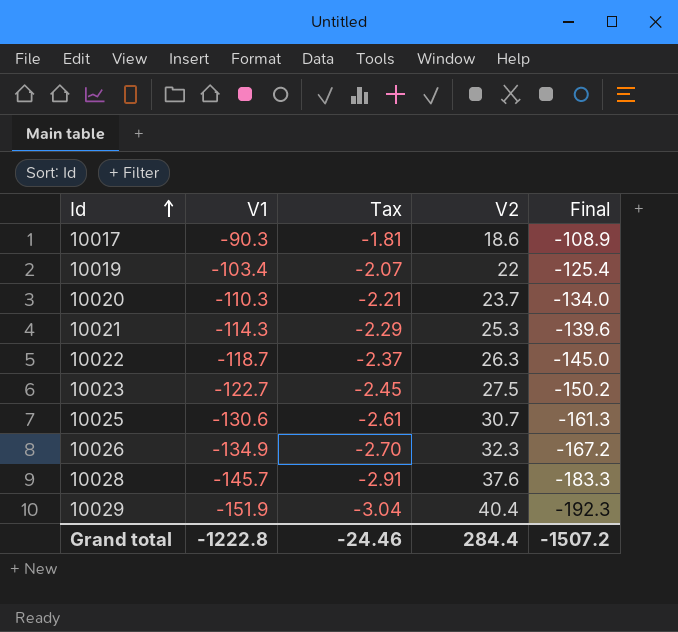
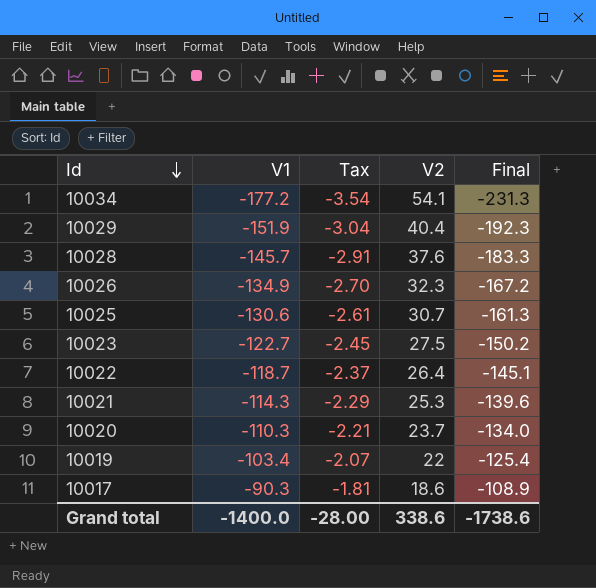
row order: Id ascending -> Id descending
row 10034: none -> -177.2 | -3.54 | 54.1 | -231.3
10022 | V2: 26.3 -> 26.4
10022 | Final: -145.0 -> -145.1
Grand total | V1: -1222.8 -> -1400.0
Grand total | Tax: -24.46 -> -28.00
Grand total | V2: 284.4 -> 338.6
Grand total | Final: -1507.2 -> -1738.6

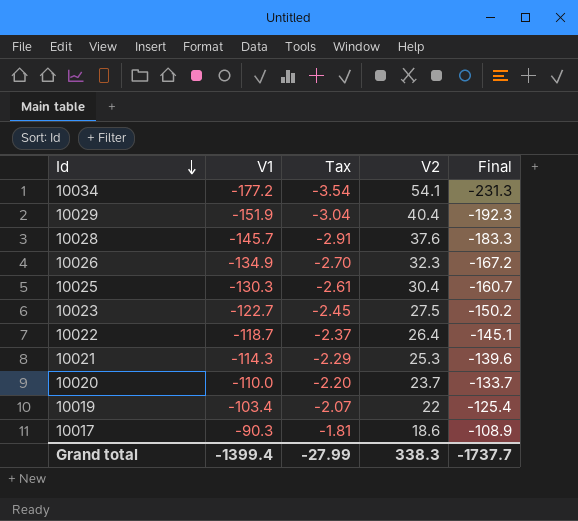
10025 | V1: -130.6 -> -130.3
10025 | V2: 30.7 -> 30.4
10025 | Final: -161.3 -> -160.7
10020 | V1: -110.3 -> -110.0
10020 | Tax: -2.21 -> -2.20
10020 | Final: -134.0 -> -133.7
Grand total | V1: -1400.0 -> -1399.4
Grand total | Tax: -28.00 -> -27.99
Grand total | V2: 338.6 -> 338.3
Grand total | Final: -1738.6 -> -1737.7

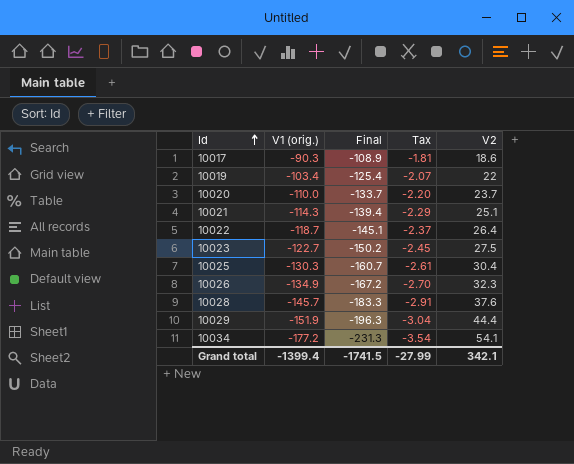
row order: Id descending -> Id ascending
column name: V1 -> V1 (orig.)
column Final | position: 5 -> 3
10021 | Final: -139.6 -> -139.4
10021 | V2: 25.3 -> 25.1
10029 | Final: -192.3 -> -196.3
10029 | V2: 40.4 -> 44.4
Grand total | Final: -1737.7 -> -1741.5
Grand total | V2: 338.3 -> 342.1

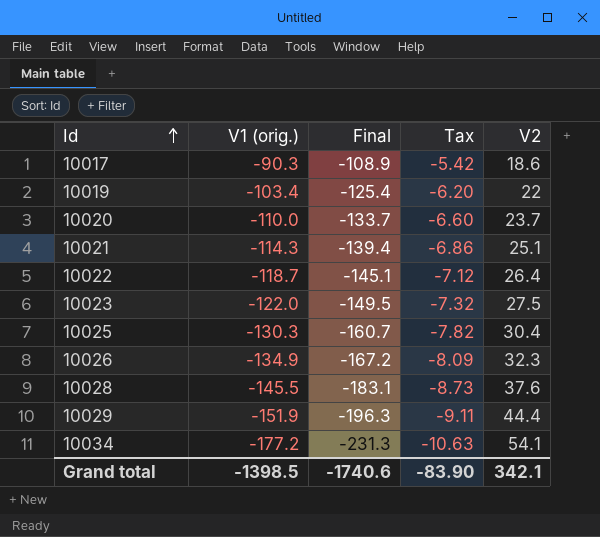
column Tax | formula: [V1 (orig.)] * 0.02 -> [V1 (orig.)] * 0.06
10023 | V1 (orig.): -122.7 -> -122.0
10023 | Final: -150.2 -> -149.5
10028 | V1 (orig.): -145.7 -> -145.5
10028 | Final: -183.3 -> -183.1
Grand total | V1 (orig.): -1399.4 -> -1398.5
Grand total | Final: -1741.5 -> -1740.6
Grand total | Tax: -27.99 -> -83.90

